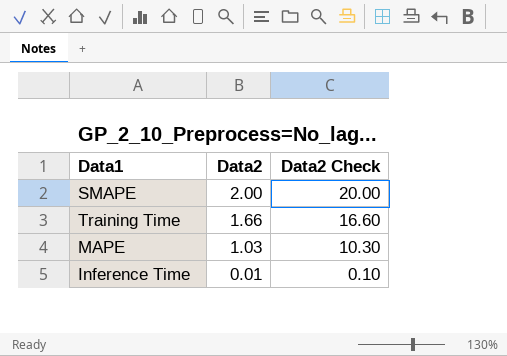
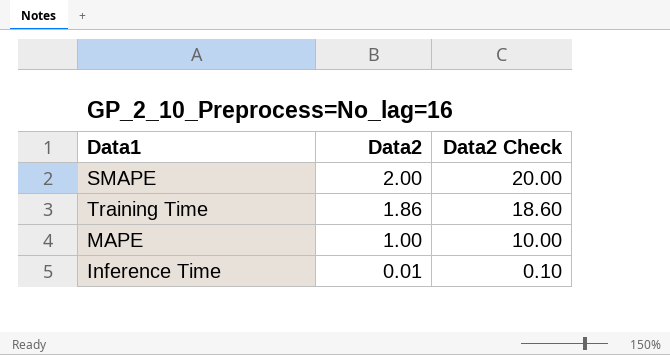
Training Time | Data2: 1.66 -> 1.86
Training Time | Data2 Check: 16.60 -> 18.60
MAPE | Data2: 1.03 -> 1.00
MAPE | Data2 Check: 10.30 -> 10.00

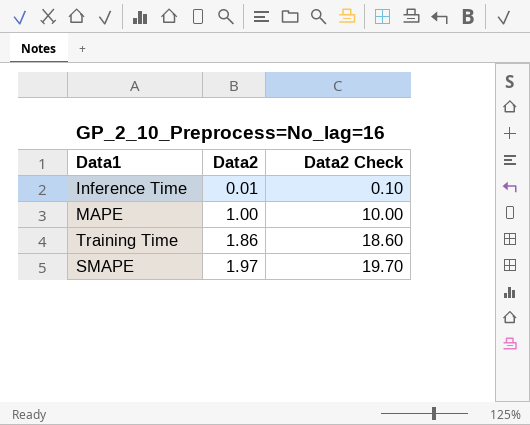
row order: Data2 descending -> Data2 ascending
SMAPE | Data2: 2.00 -> 1.97
SMAPE | Data2 Check: 20.00 -> 19.70

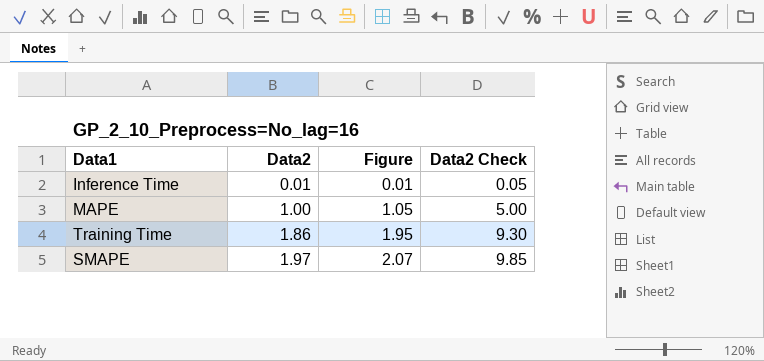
column Figure | formula: none -> [Data2] * 1.05
column Data2 Check | formula: [Data2] * 10 -> [Data2] * 5

